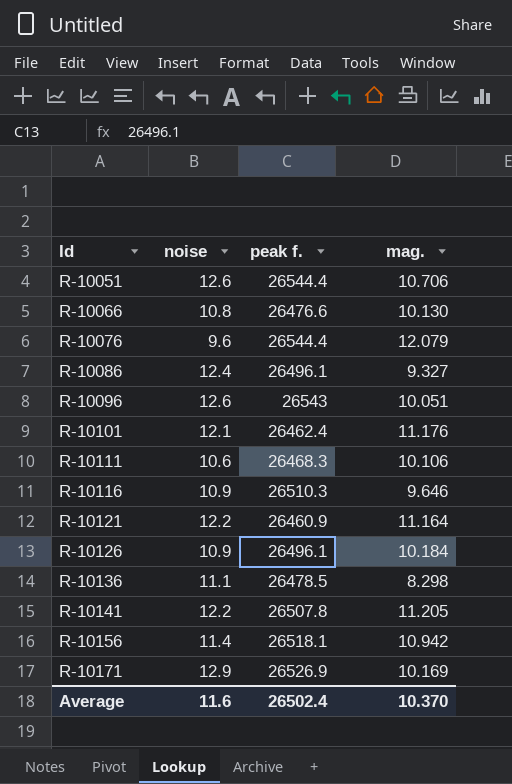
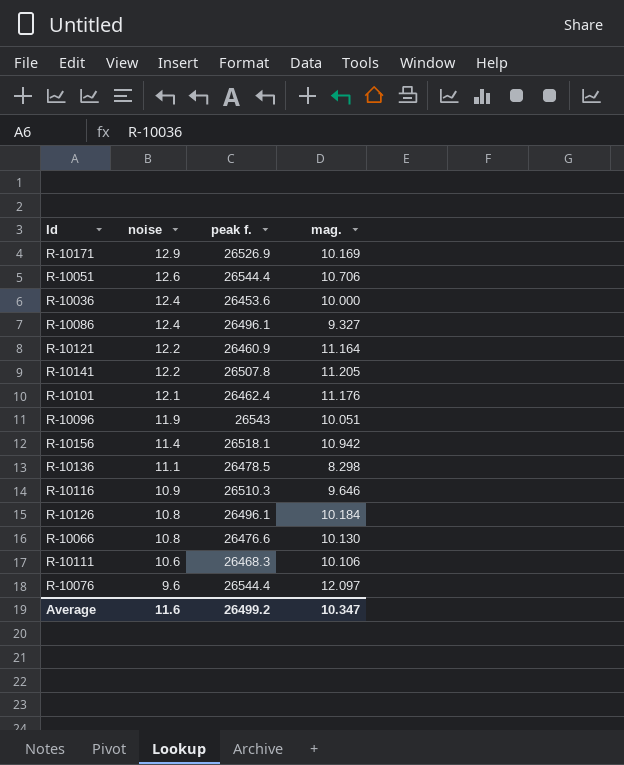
row order: Id ascending -> noise descending
row R-10036: none -> 12.4 | 26453.6 | 10.000
R-10096 | noise: 12.6 -> 11.9
R-10126 | noise: 10.9 -> 10.8
R-10076 | mag.: 12.079 -> 12.097
Average | peak f.: 26502.4 -> 26499.2
Average | mag.: 10.370 -> 10.347

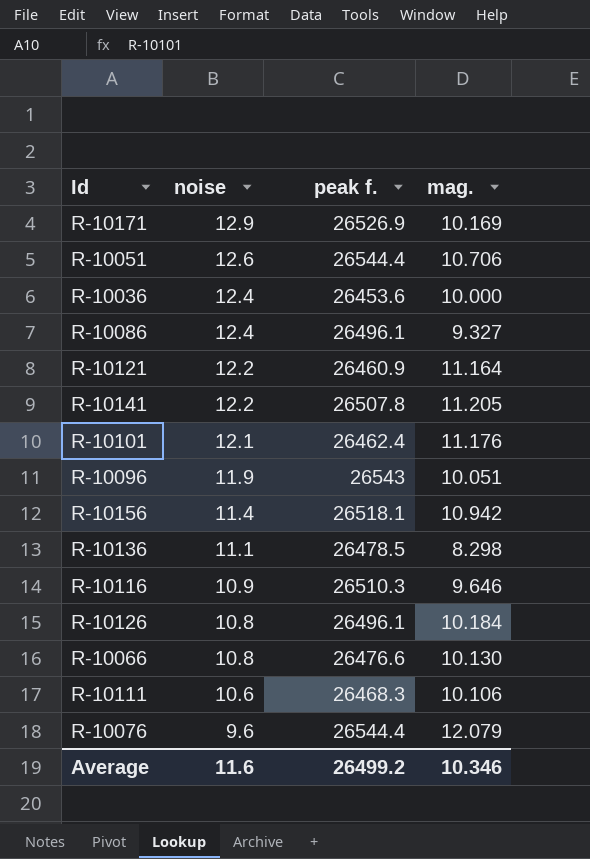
R-10076 | mag.: 12.097 -> 12.079
Average | mag.: 10.347 -> 10.346

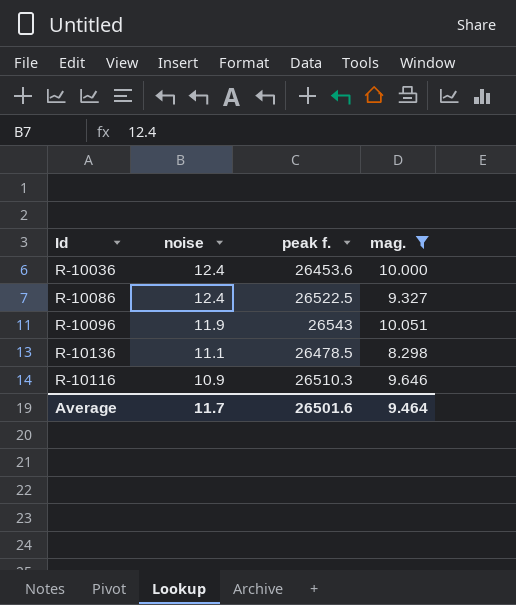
filter: none -> mag. <= 10.051
R-10086 | peak f.: 26496.1 -> 26522.5
Average | noise: 11.6 -> 11.7
Average | peak f.: 26499.2 -> 26501.6
Average | mag.: 10.346 -> 9.464

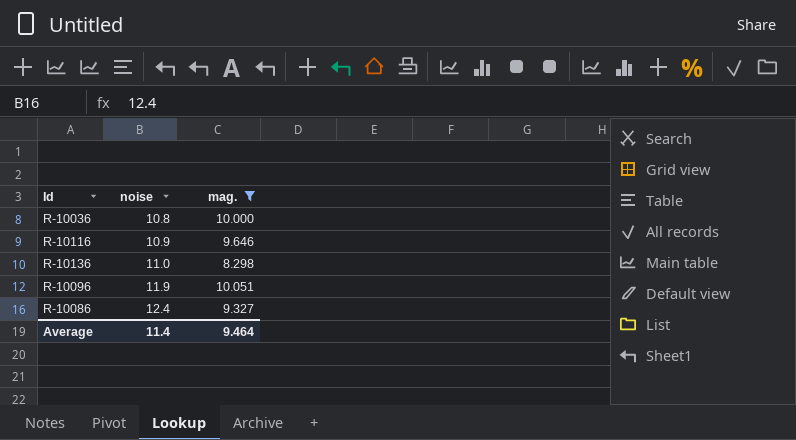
row order: noise descending -> noise ascending
column peak f. | position: 3 -> none
R-10036 | noise: 12.4 -> 10.8
R-10136 | noise: 11.1 -> 11.0
Average | noise: 11.7 -> 11.4

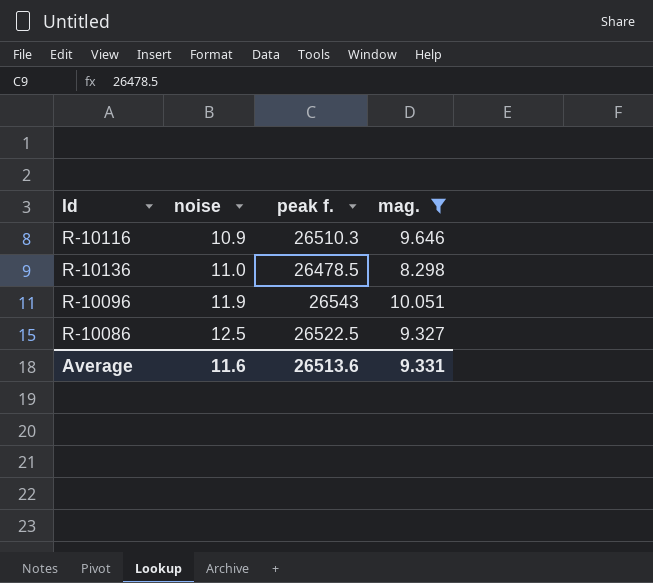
column peak f. | position: none -> 3
row R-10036: 10.8 | 10.000 -> none
R-10086 | noise: 12.4 -> 12.5
Average | noise: 11.4 -> 11.6
Average | mag.: 9.464 -> 9.331

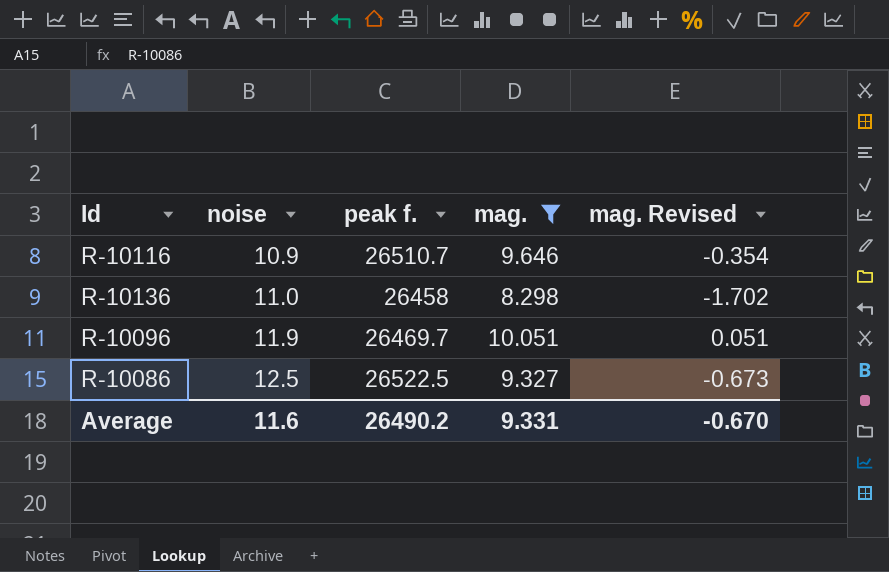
column mag. Revised | formula: none -> [mag.] - 10
R-10116 | peak f.: 26510.3 -> 26510.7
R-10136 | peak f.: 26478.5 -> 26458
R-10096 | peak f.: 26543 -> 26469.7
Average | peak f.: 26513.6 -> 26490.2

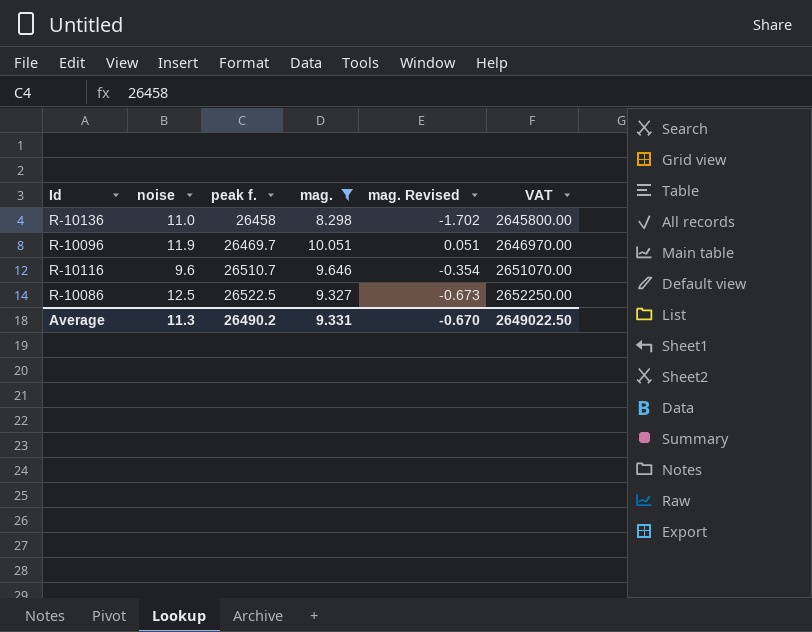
row order: noise ascending -> peak f. ascending
column VAT | formula: none -> [peak f.] * 100
R-10116 | noise: 10.9 -> 9.6
Average | noise: 11.6 -> 11.3

